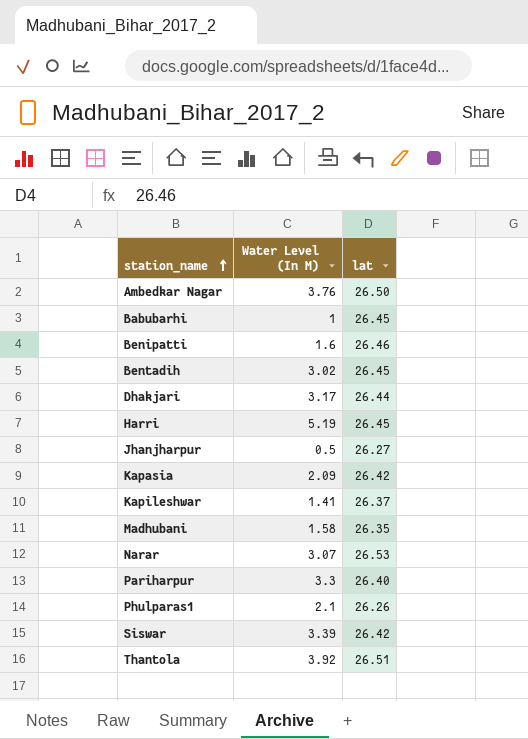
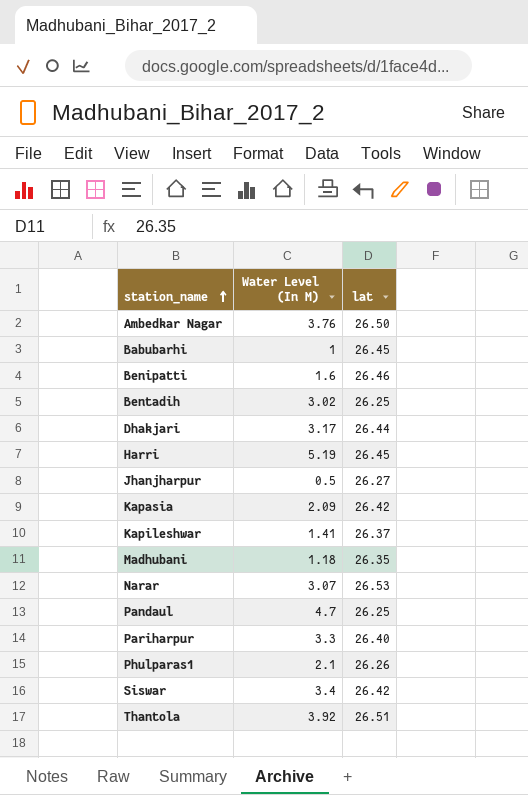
Bentadih | lat: 26.45 -> 26.25
Madhubani | Water Level (In M): 1.58 -> 1.18
row Pandaul: none -> 4.7 | 26.25
Siswar | Water Level (In M): 3.39 -> 3.4

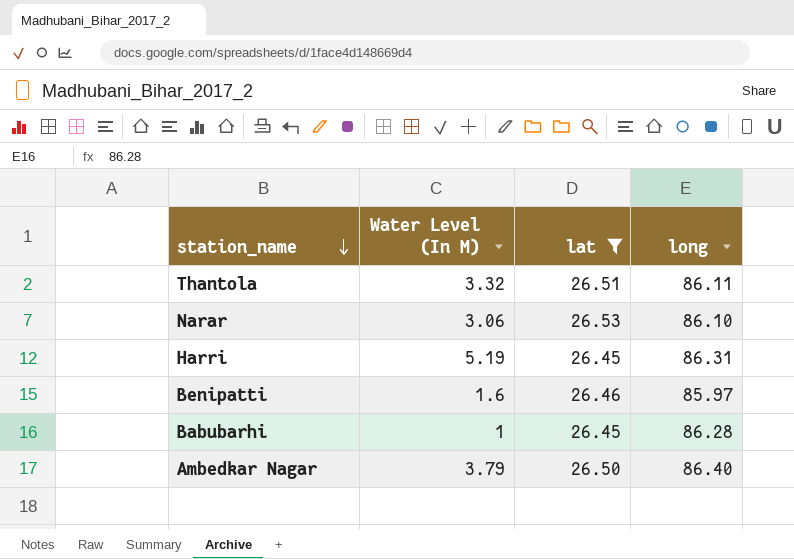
filter: none -> lat >= 26.45
row order: station_name ascending -> station_name descending
column long | position: none -> 4
Thantola | Water Level (In M): 3.92 -> 3.32
Narar | Water Level (In M): 3.07 -> 3.06
Ambedkar Nagar | Water Level (In M): 3.76 -> 3.79

